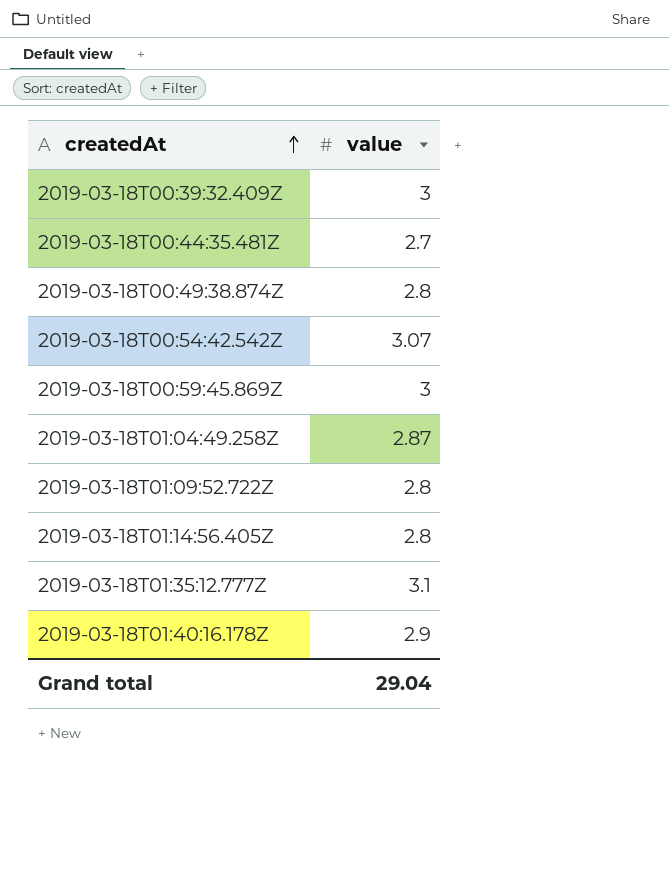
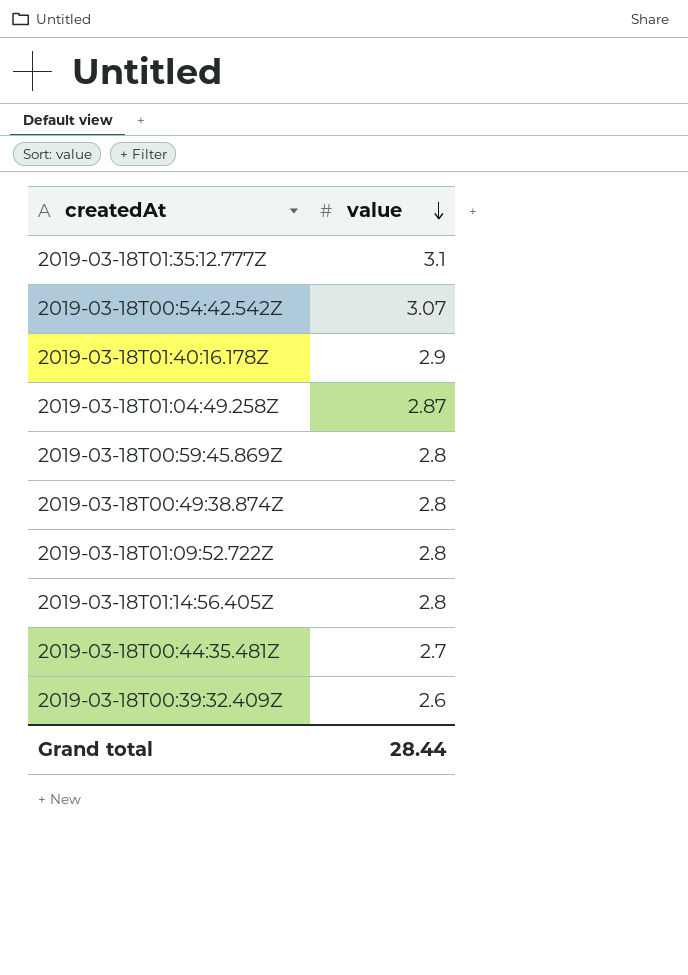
row order: createdAt ascending -> value descending
2019-03-18T00:59:45.869Z | value: 3 -> 2.8
2019-03-18T00:39:32.409Z | value: 3 -> 2.6
Grand total | value: 29.04 -> 28.44

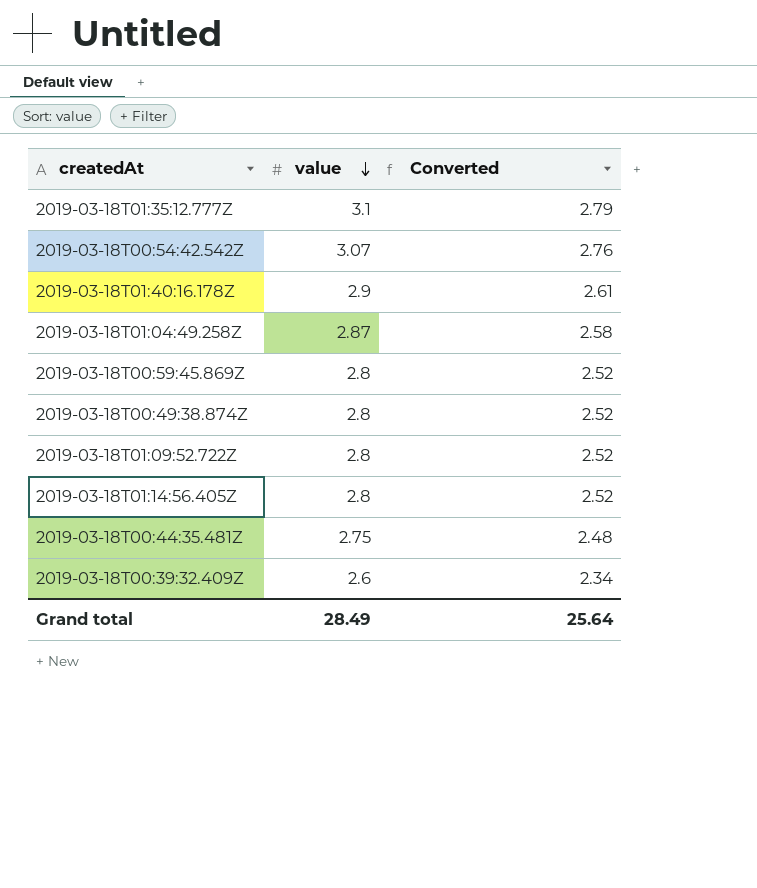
column Converted | formula: none -> [value] * 0.9
2019-03-18T00:44:35.481Z | value: 2.7 -> 2.75
Grand total | value: 28.44 -> 28.49

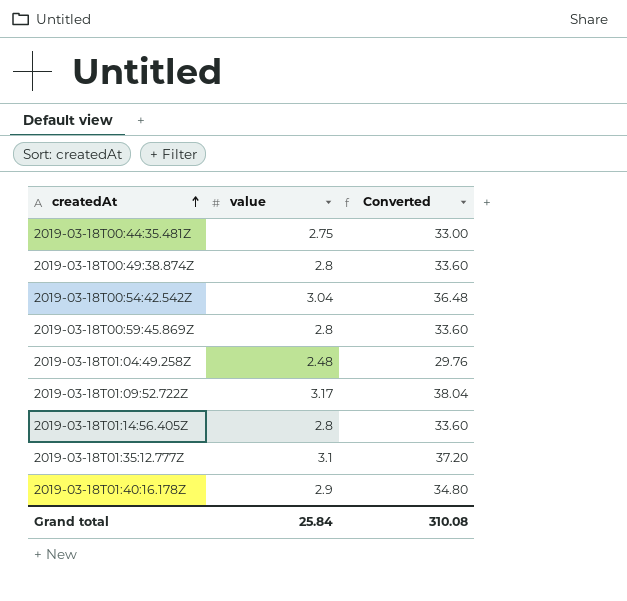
row order: value descending -> createdAt ascending
column Converted | formula: [value] * 0.9 -> [value] * 12
row 2019-03-18T00:39:32.409Z: 2.6 | 2.34 -> none
2019-03-18T00:54:42.542Z | value: 3.07 -> 3.04
2019-03-18T01:04:49.258Z | value: 2.87 -> 2.48
2019-03-18T01:09:52.722Z | value: 2.8 -> 3.17
Grand total | value: 28.49 -> 25.84
Grand total | Converted: 25.64 -> 310.08

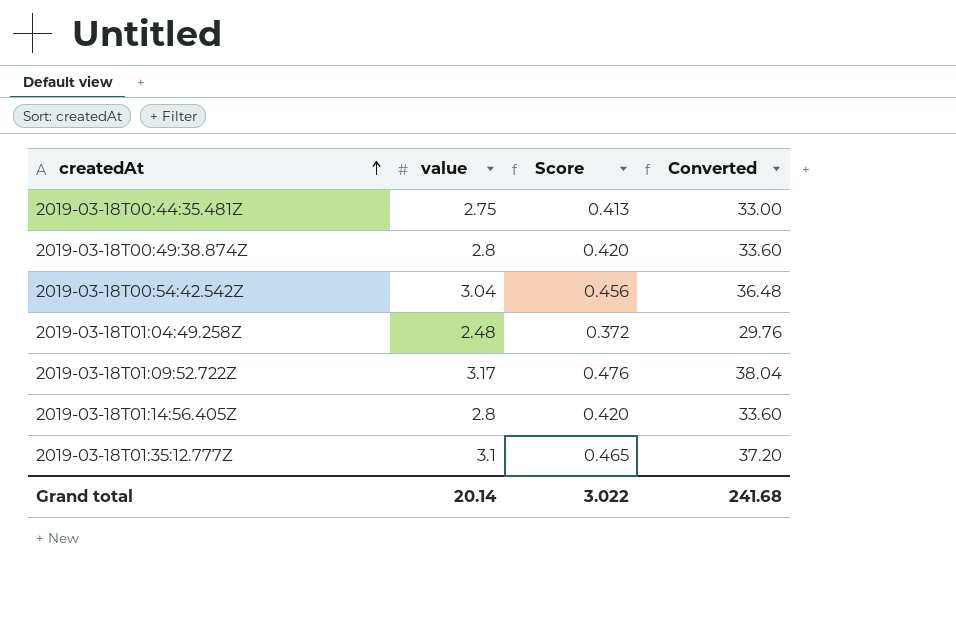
column Score | formula: none -> [value] * 0.15
row 2019-03-18T00:59:45.869Z: 2.8 | 33.60 -> none
row 2019-03-18T01:40:16.178Z: 2.9 | 34.80 -> none
Grand total | value: 25.84 -> 20.14
Grand total | Converted: 310.08 -> 241.68

